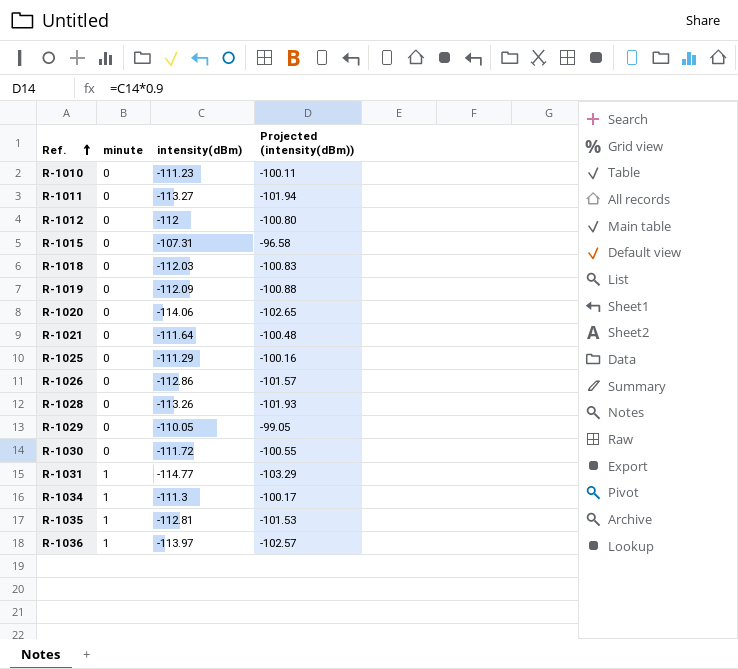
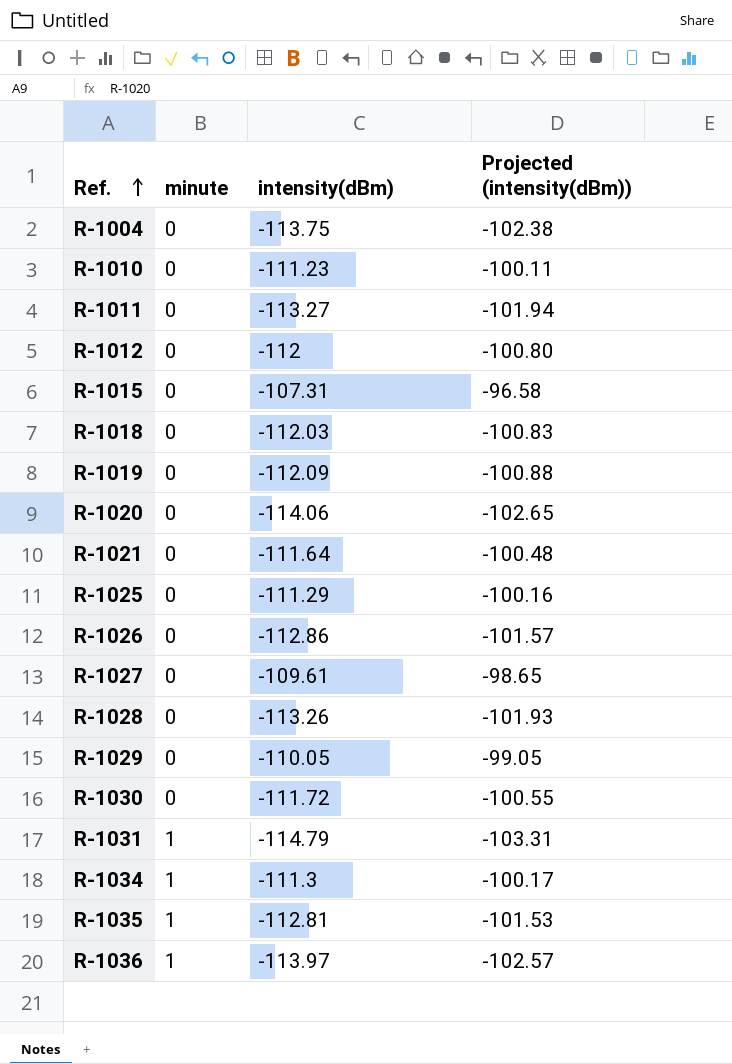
row R-1004: none -> 0 | -113.75 | -102.38
row R-1027: none -> 0 | -109.61 | -98.65
R-1031 | intensity(dBm): -114.77 -> -114.79
R-1031 | Projected (intensity(dBm)): -103.29 -> -103.31

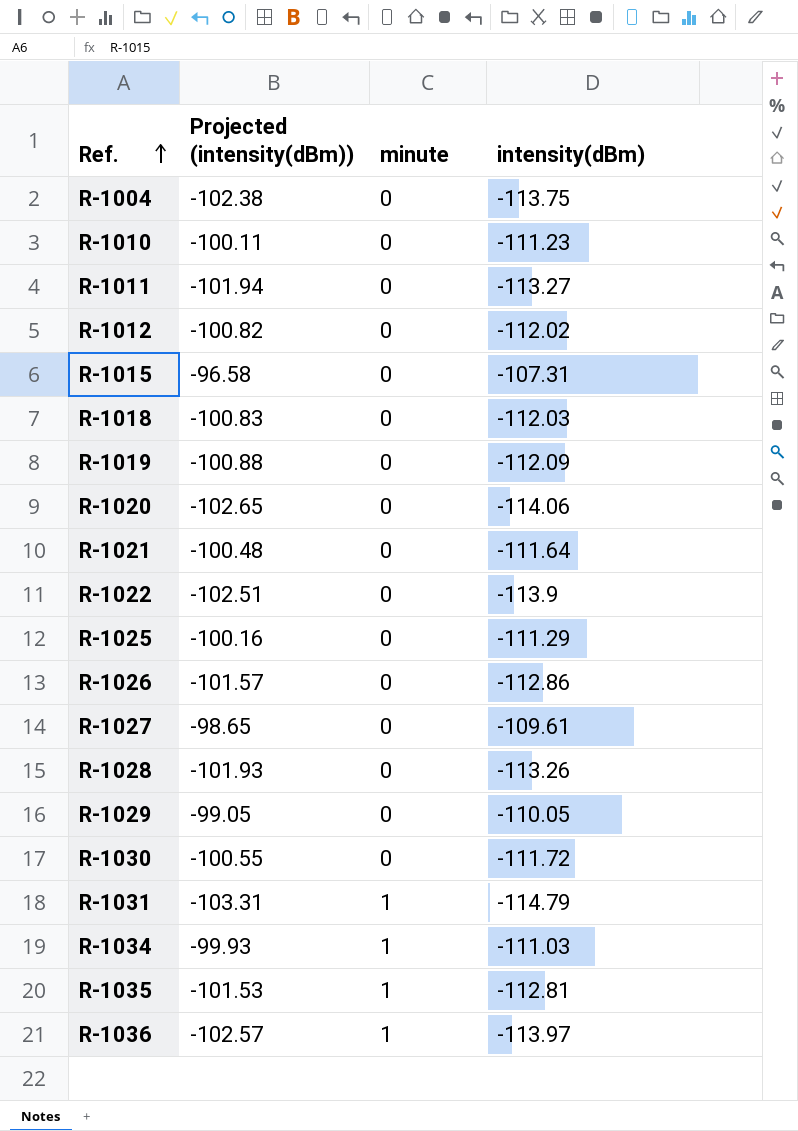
column Projected (intensity(dBm)) | position: 4 -> 2
R-1012 | Projected (intensity(dBm)): -100.80 -> -100.82
R-1012 | intensity(dBm): -112 -> -112.02
row R-1022: none -> -102.51 | 0 | -113.9
R-1034 | Projected (intensity(dBm)): -100.17 -> -99.93
R-1034 | intensity(dBm): -111.3 -> -111.03

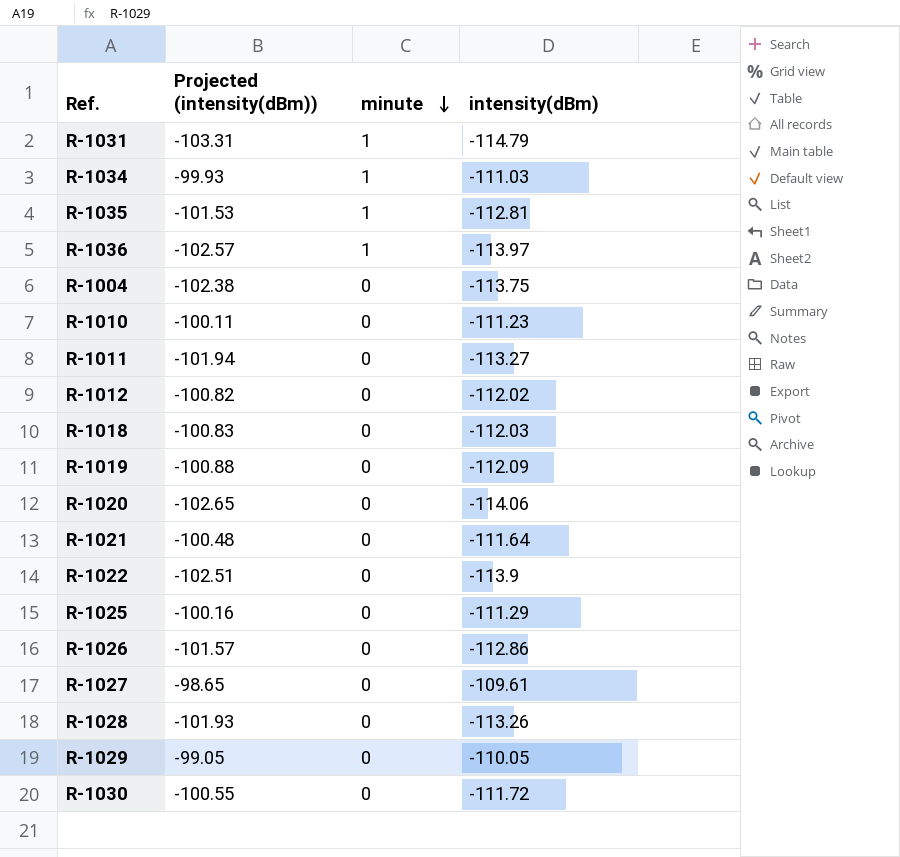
row order: Ref. ascending -> minute descending
row R-1015: -96.58 | 0 | -107.31 -> none

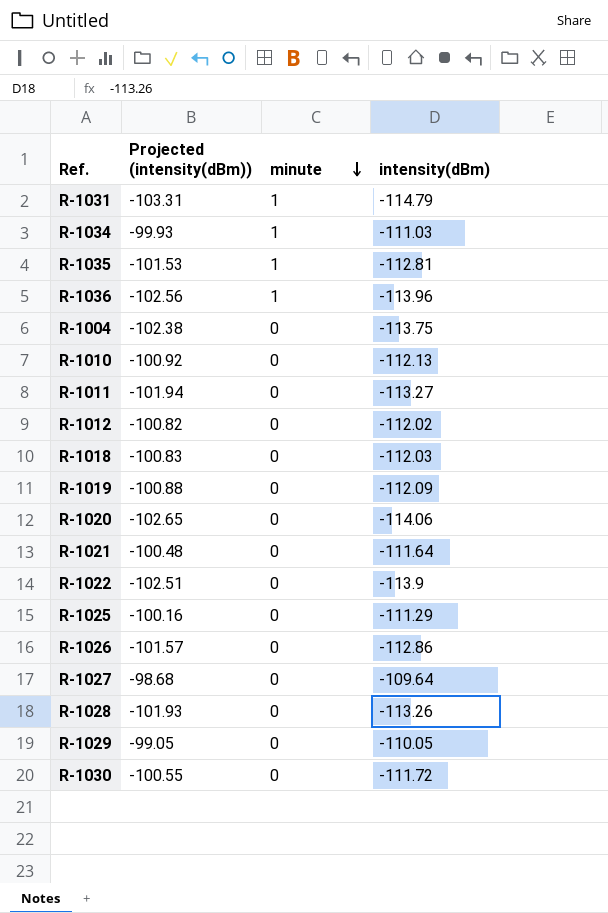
R-1036 | Projected (intensity(dBm)): -102.57 -> -102.56
R-1036 | intensity(dBm): -113.97 -> -113.96
R-1010 | Projected (intensity(dBm)): -100.11 -> -100.92
R-1010 | intensity(dBm): -111.23 -> -112.13
R-1027 | Projected (intensity(dBm)): -98.65 -> -98.68
R-1027 | intensity(dBm): -109.61 -> -109.64

